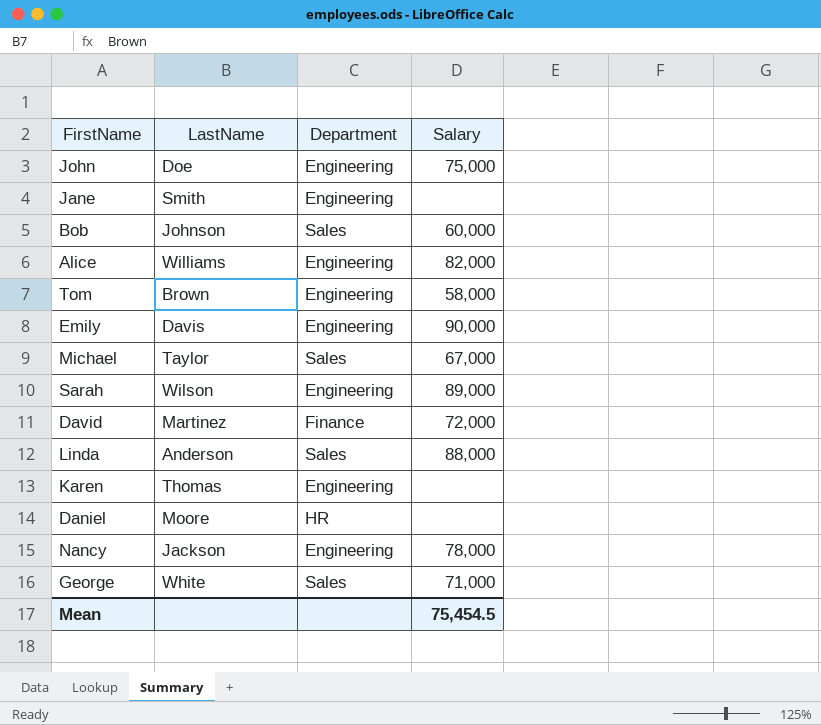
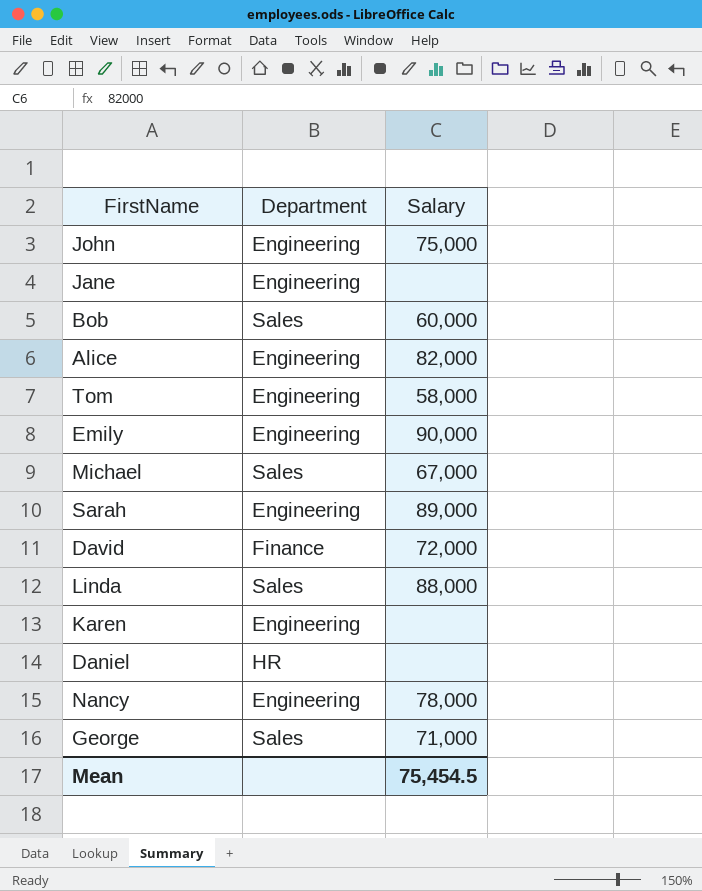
column LastName | position: 2 -> none

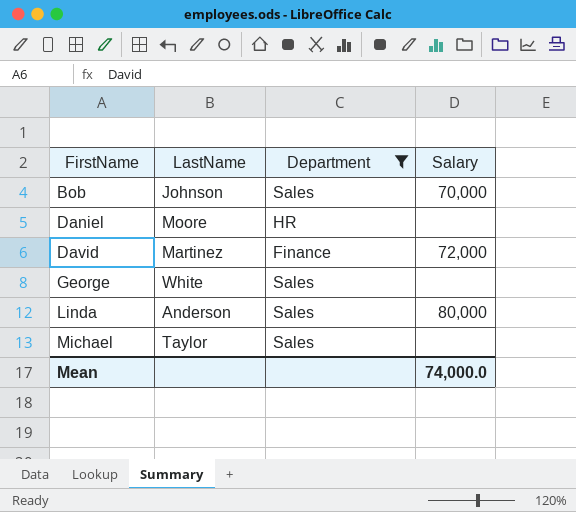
filter: none -> Department != Engineering
row order: none -> FirstName ascending
column LastName | position: none -> 2
Bob | Salary: 60,000 -> 70,000
George | Salary: 71,000 -> none
Linda | Salary: 88,000 -> 80,000
Michael | Salary: 67,000 -> none
Mean | Salary: 75,454.5 -> 74,000.0

